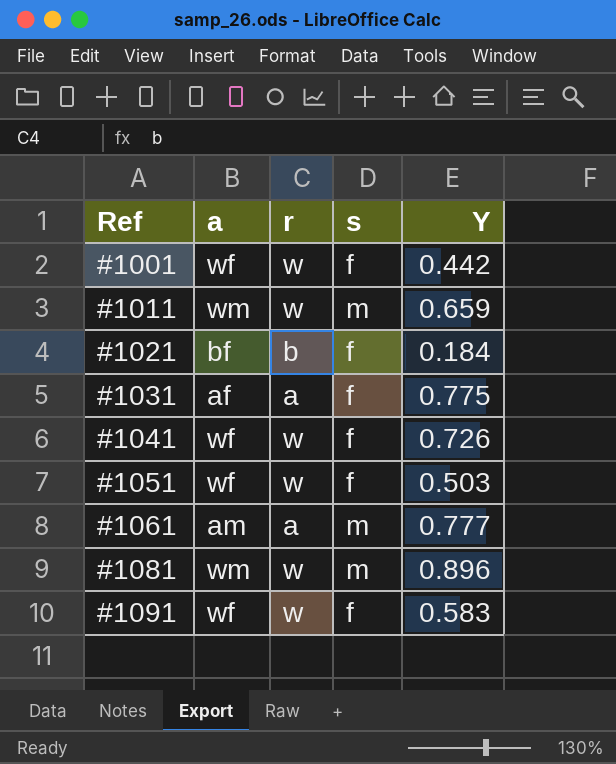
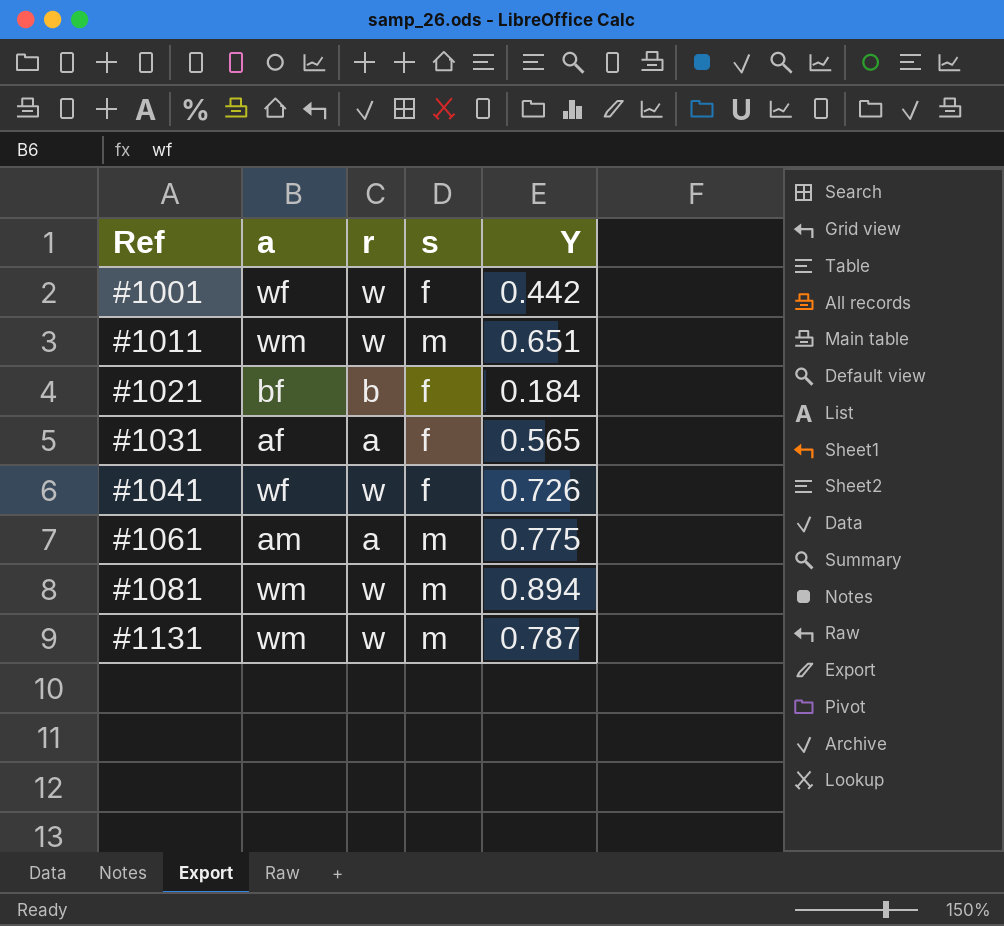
row #1051: wf | w | f | 0.503 -> none
row #1091: wf | w | f | 0.583 -> none
#1011 | Y: 0.659 -> 0.651
#1031 | Y: 0.775 -> 0.565
#1061 | Y: 0.777 -> 0.775
#1081 | Y: 0.896 -> 0.894
row #1131: none -> wm | w | m | 0.787

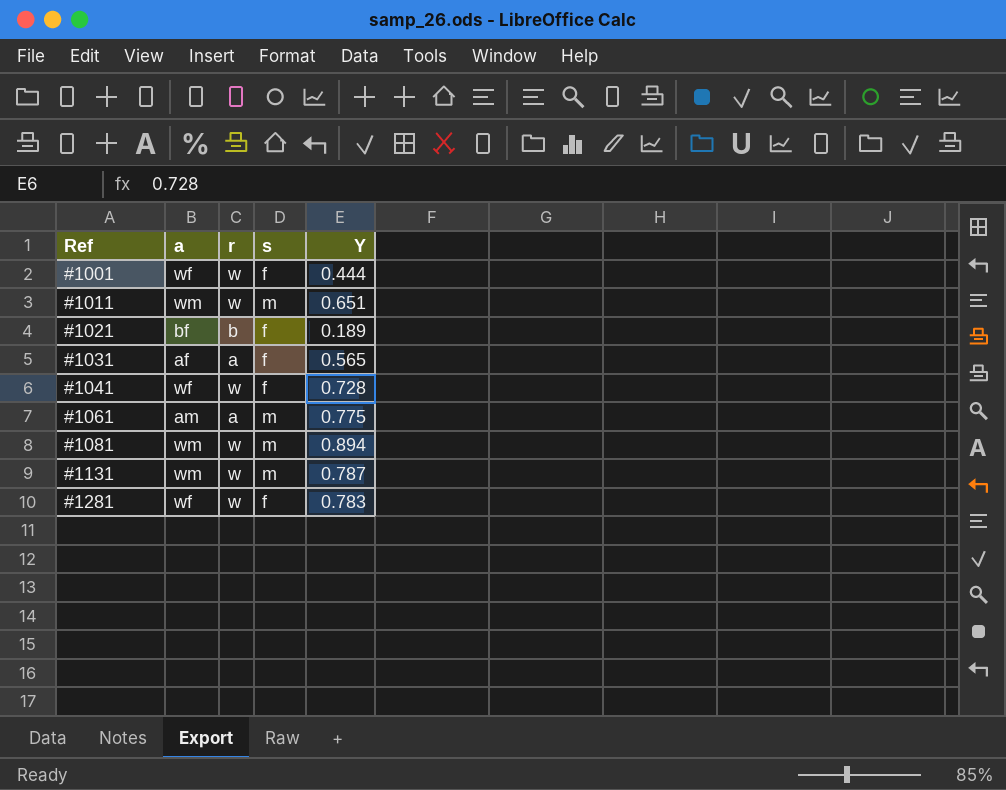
#1001 | Y: 0.442 -> 0.444
#1021 | Y: 0.184 -> 0.189
#1041 | Y: 0.726 -> 0.728
row #1281: none -> wf | w | f | 0.783

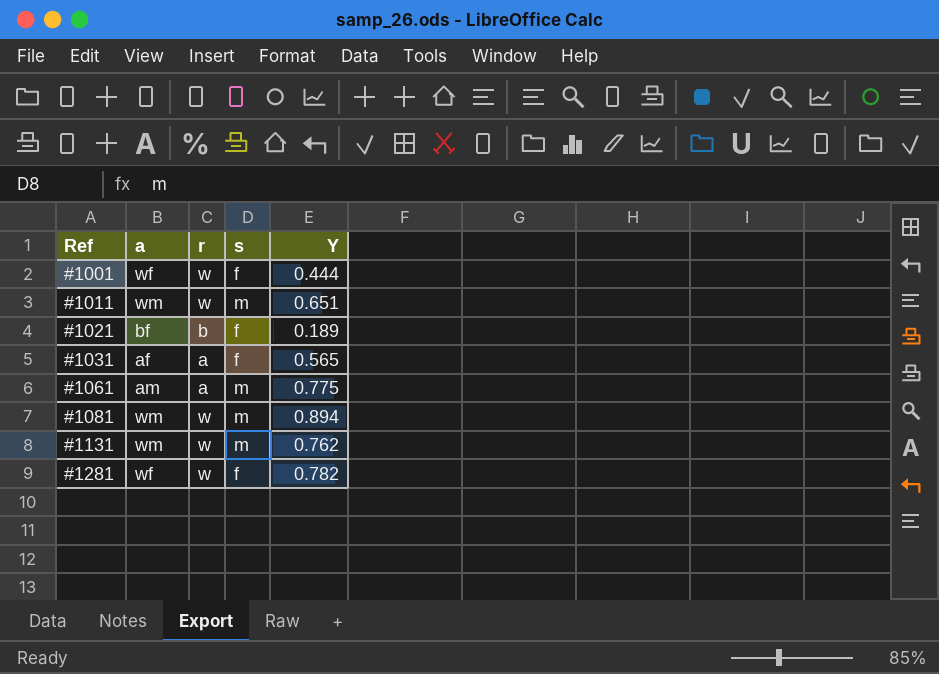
row #1041: wf | w | f | 0.728 -> none
#1131 | Y: 0.787 -> 0.762
#1281 | Y: 0.783 -> 0.782

